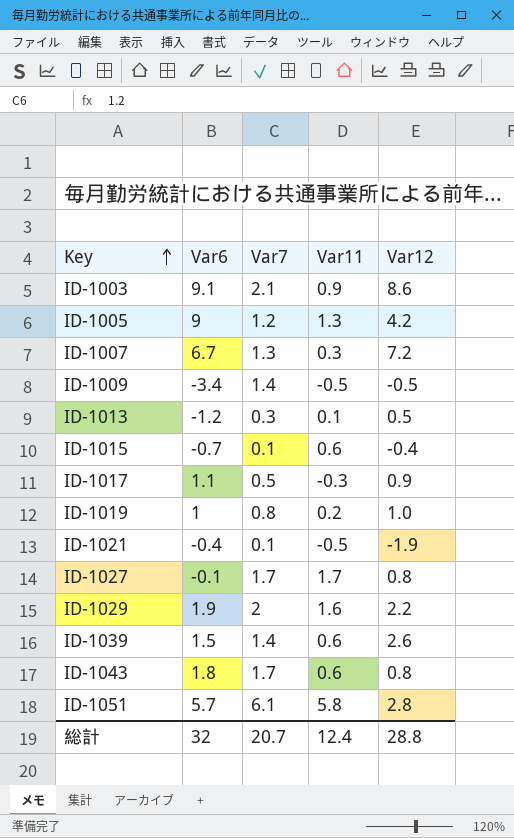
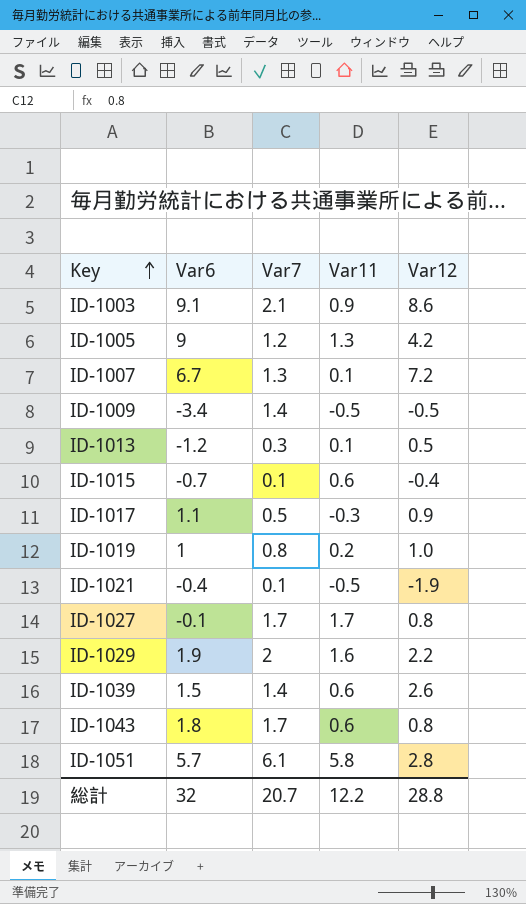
ID-1007 | Var11: 0.3 -> 0.1
総計 | Var11: 12.4 -> 12.2

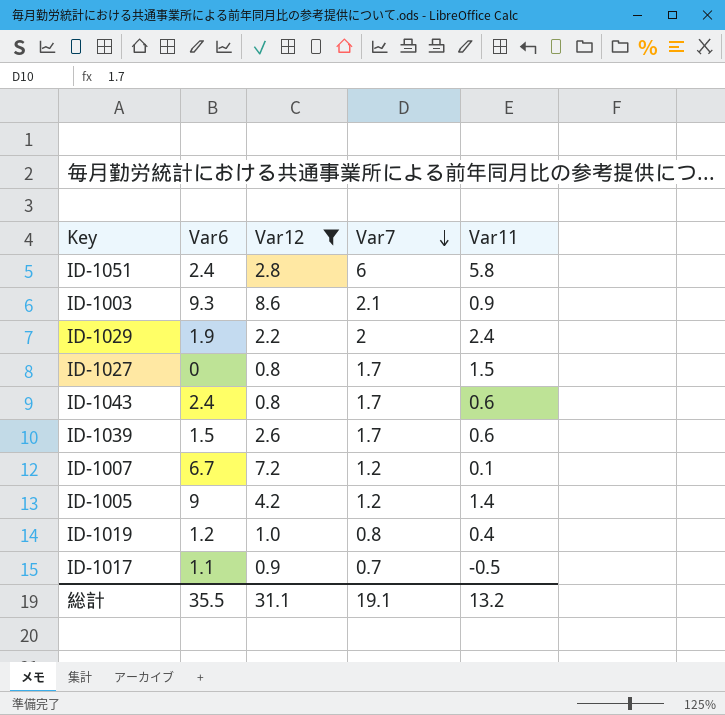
filter: none -> Var12 >= 0.8
row order: Key ascending -> Var7 descending
column Var12 | position: 5 -> 3
ID-1051 | Var6: 5.7 -> 2.4
ID-1051 | Var7: 6.1 -> 6
ID-1003 | Var6: 9.1 -> 9.3
ID-1029 | Var11: 1.6 -> 2.4
ID-1027 | Var6: -0.1 -> 0
ID-1027 | Var11: 1.7 -> 1.5
ID-1043 | Var6: 1.8 -> 2.4
ID-1039 | Var7: 1.4 -> 1.7
ID-1007 | Var7: 1.3 -> 1.2
ID-1005 | Var11: 1.3 -> 1.4
ID-1019 | Var6: 1 -> 1.2
ID-1019 | Var11: 0.2 -> 0.4
ID-1017 | Var7: 0.5 -> 0.7
ID-1017 | Var11: -0.3 -> -0.5
総計 | Var6: 32 -> 35.5
総計 | Var12: 28.8 -> 31.1
総計 | Var7: 20.7 -> 19.1
総計 | Var11: 12.2 -> 13.2

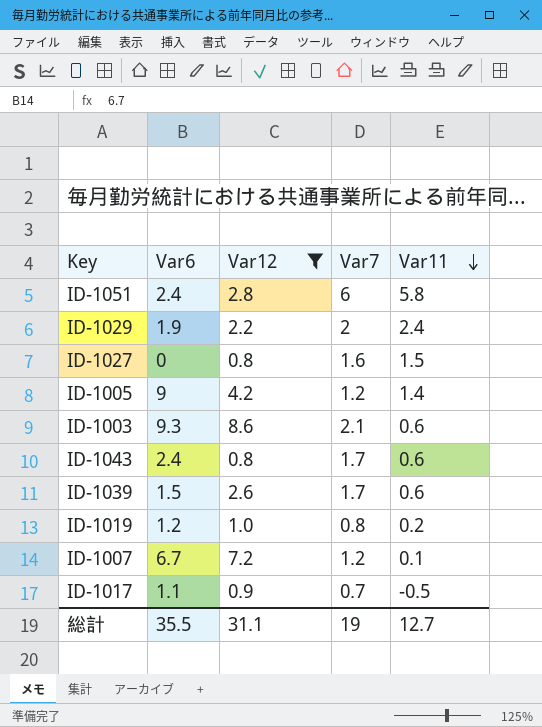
row order: Var7 descending -> Var11 descending
ID-1027 | Var7: 1.7 -> 1.6
ID-1003 | Var11: 0.9 -> 0.6
ID-1019 | Var11: 0.4 -> 0.2
総計 | Var7: 19.1 -> 19
総計 | Var11: 13.2 -> 12.7

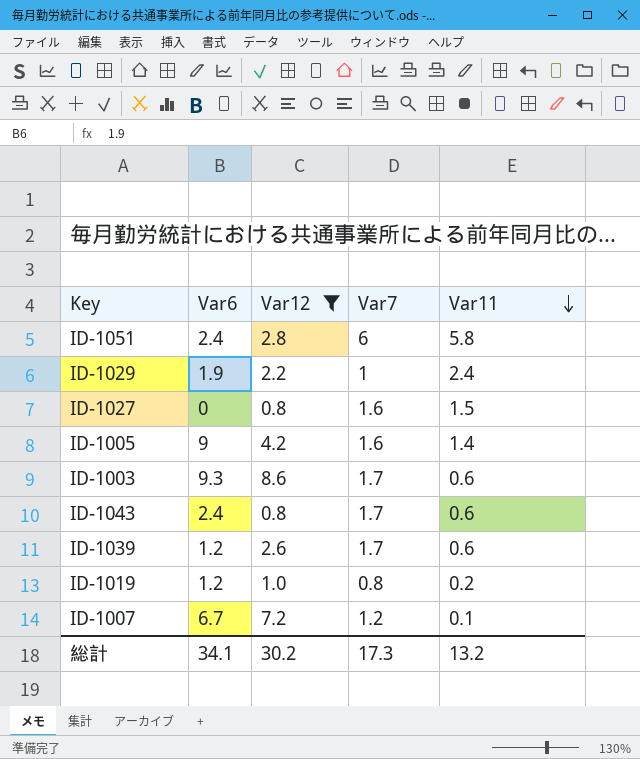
row ID-1017: 1.1 | 0.9 | 0.7 | -0.5 -> none
ID-1029 | Var7: 2 -> 1
ID-1005 | Var7: 1.2 -> 1.6
ID-1003 | Var7: 2.1 -> 1.7
ID-1039 | Var6: 1.5 -> 1.2
総計 | Var6: 35.5 -> 34.1
総計 | Var12: 31.1 -> 30.2
総計 | Var7: 19 -> 17.3
総計 | Var11: 12.7 -> 13.2

